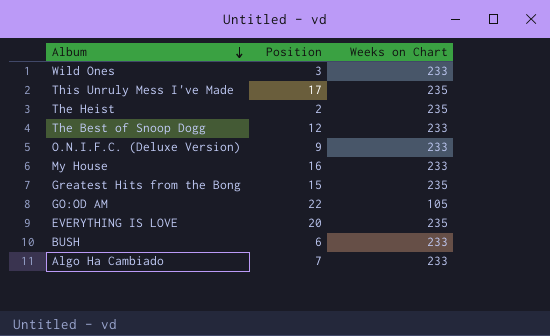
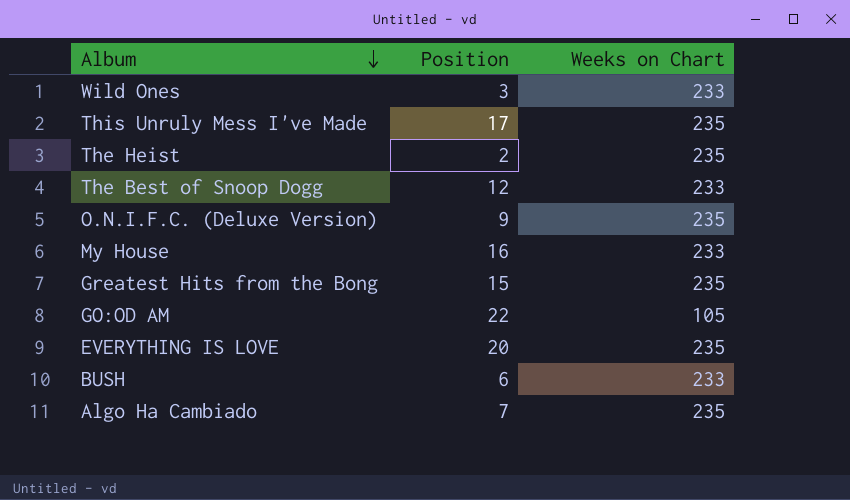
O.N.I.F.C. (Deluxe Version) | Weeks on Chart: 233 -> 235
Algo Ha Cambiado | Weeks on Chart: 233 -> 235

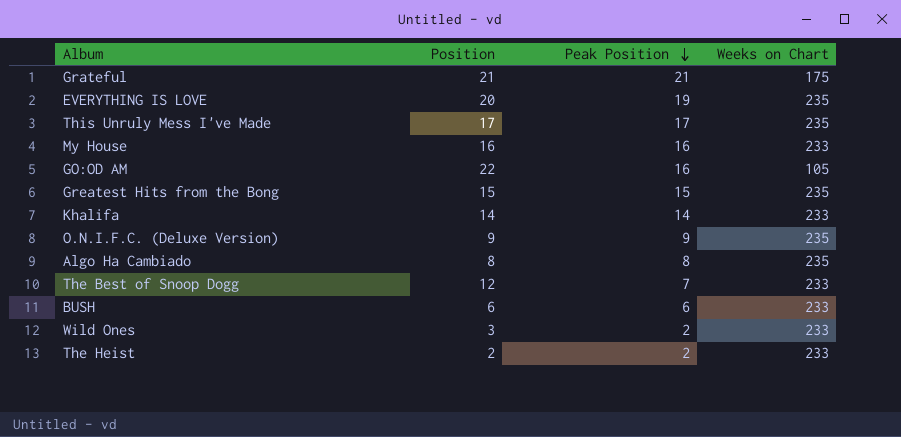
row order: Album descending -> Peak Position descending
column Peak Position | position: none -> 3
row Grateful: none -> 21 | 21 | 175
row Khalifa: none -> 14 | 14 | 233
Algo Ha Cambiado | Position: 7 -> 8
The Heist | Weeks on Chart: 235 -> 233

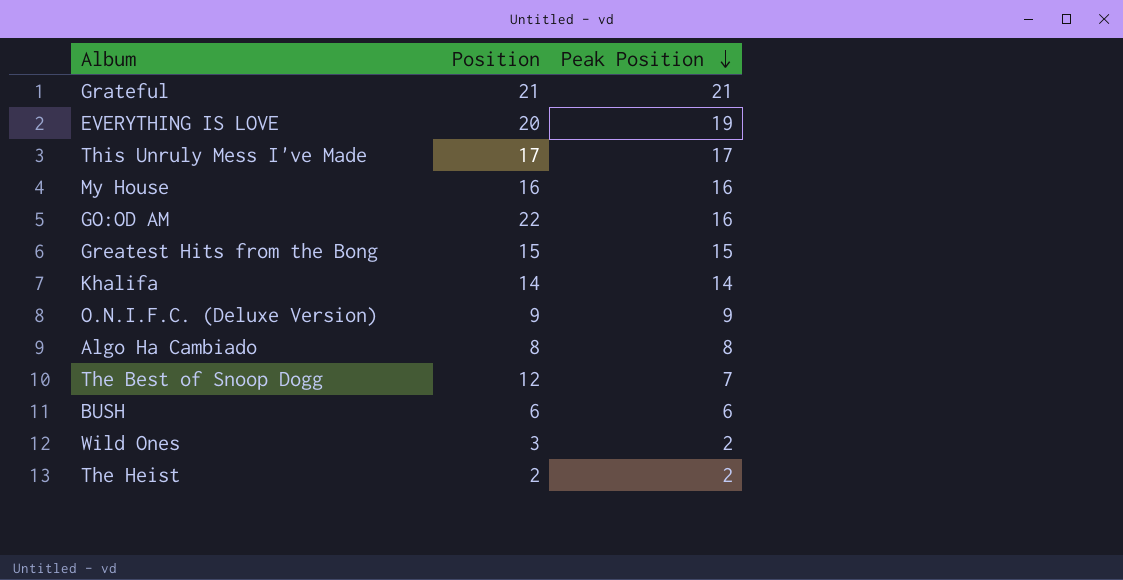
column Weeks on Chart | position: 4 -> none

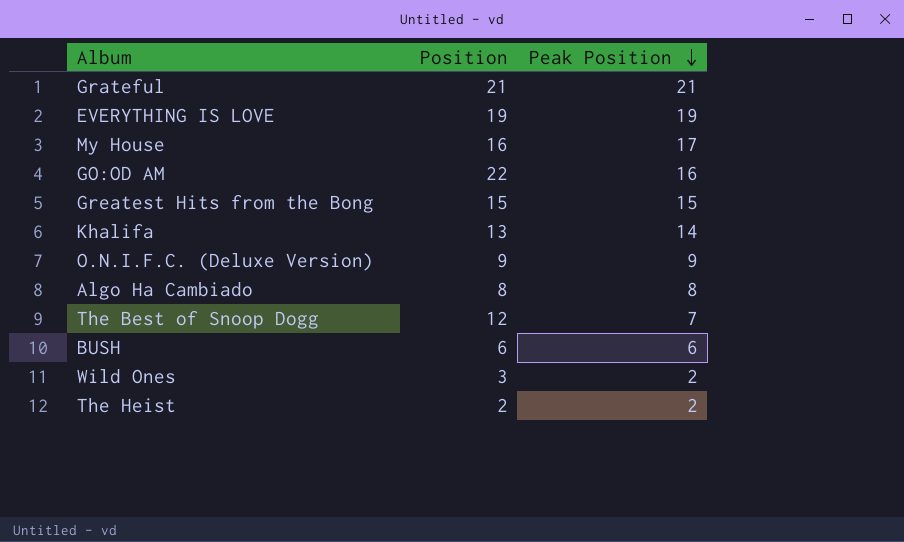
row This Unruly Mess I've Made: 17 | 17 -> none
EVERYTHING IS LOVE | Position: 20 -> 19
My House | Peak Position: 16 -> 17
Khalifa | Position: 14 -> 13

